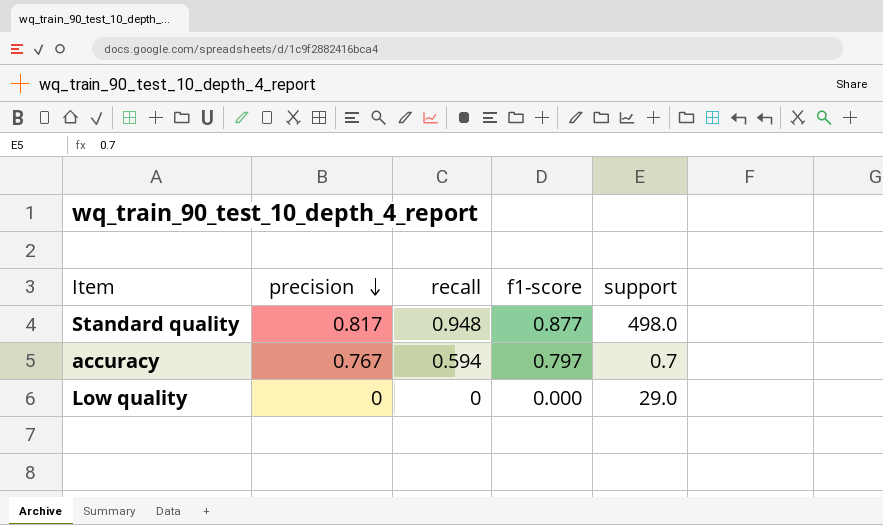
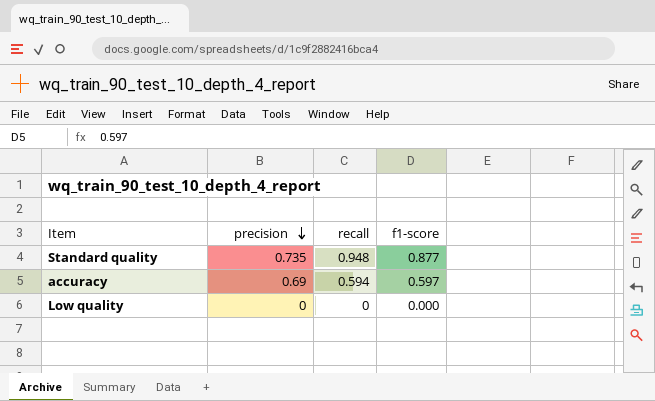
column support | position: 5 -> none
Standard quality | precision: 0.817 -> 0.735
accuracy | precision: 0.767 -> 0.69
accuracy | f1-score: 0.797 -> 0.597

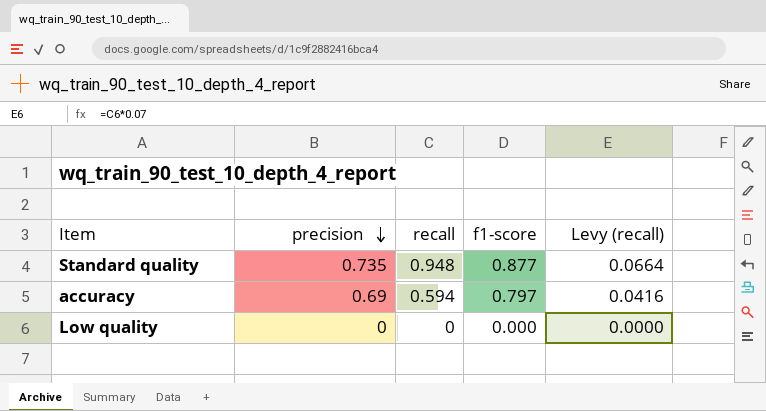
column Levy (recall) | formula: none -> [recall] * 0.07
accuracy | f1-score: 0.597 -> 0.797

